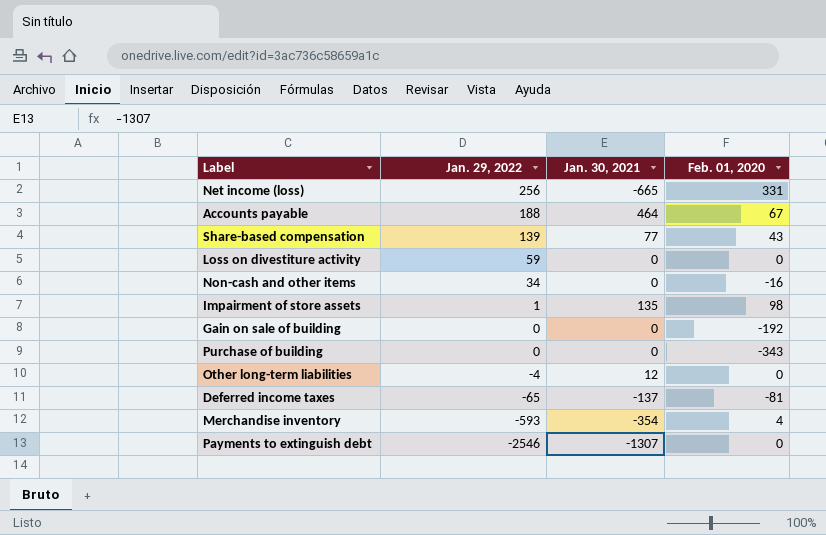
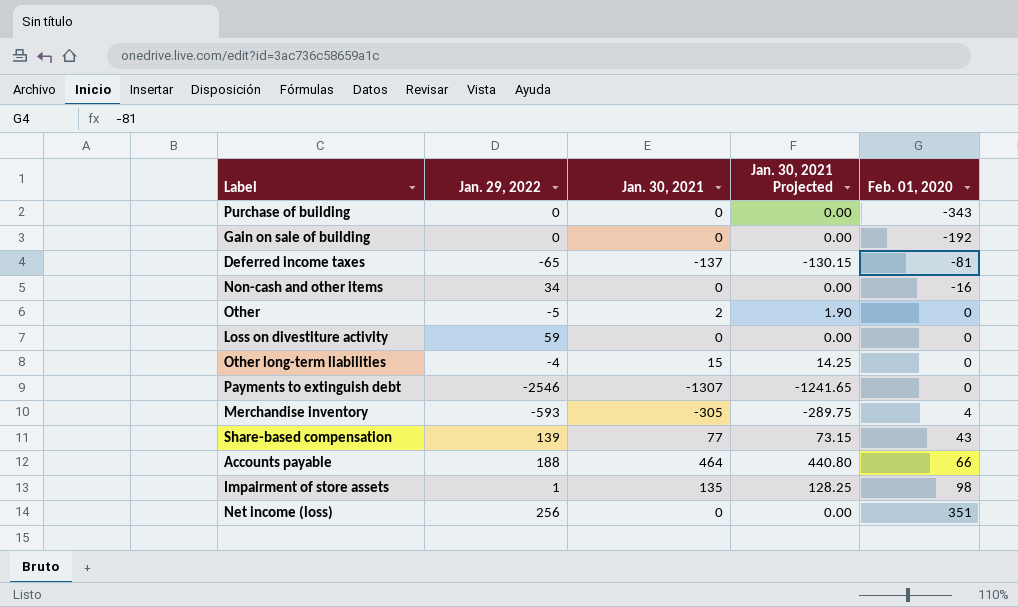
row order: Jan. 29, 2022 descending -> Feb. 01, 2020 ascending
column Jan. 30, 2021 Projected | formula: none -> [Jan. 30, 2021] * 0.95
row Other: none -> -5 | 2 | 1.90 | 0
Other long-term liabilities | Jan. 30, 2021: 12 -> 15
Merchandise inventory | Jan. 30, 2021: -354 -> -305
Accounts payable | Feb. 01, 2020: 67 -> 66
Net income (loss) | Jan. 30, 2021: -665 -> 0
Net income (loss) | Feb. 01, 2020: 331 -> 351

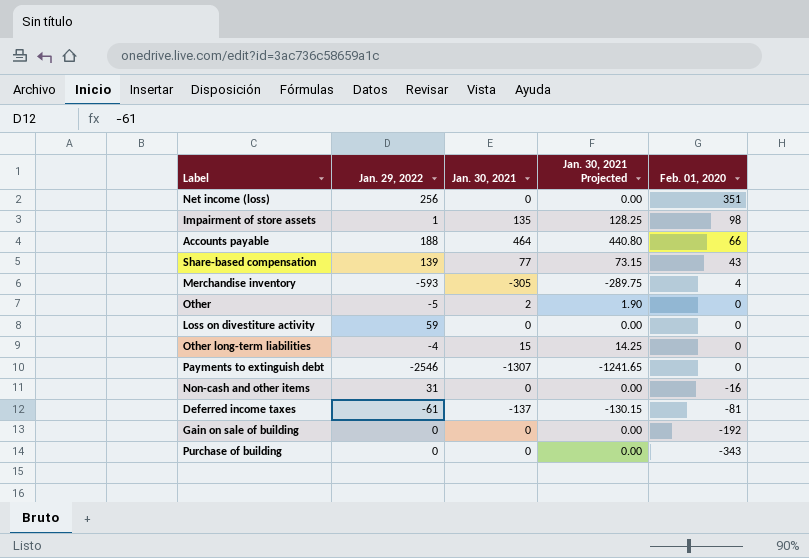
row order: Feb. 01, 2020 ascending -> Feb. 01, 2020 descending
Non-cash and other items | Jan. 29, 2022: 34 -> 31
Deferred income taxes | Jan. 29, 2022: -65 -> -61

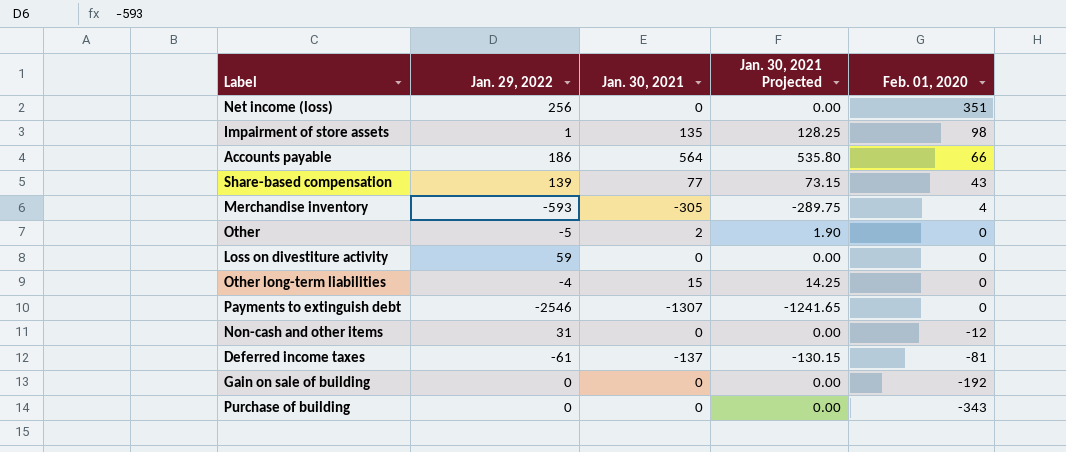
Accounts payable | Jan. 29, 2022: 188 -> 186
Accounts payable | Jan. 30, 2021: 464 -> 564
Accounts payable | Jan. 30, 2021 Projected: 440.80 -> 535.80
Non-cash and other items | Feb. 01, 2020: -16 -> -12

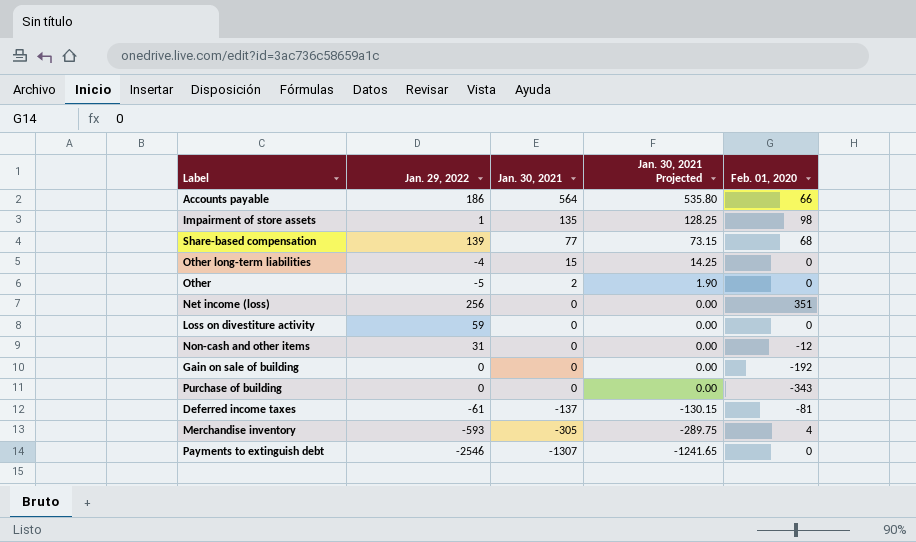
row order: Feb. 01, 2020 descending -> Jan. 30, 2021 descending
Share-based compensation | Feb. 01, 2020: 43 -> 68

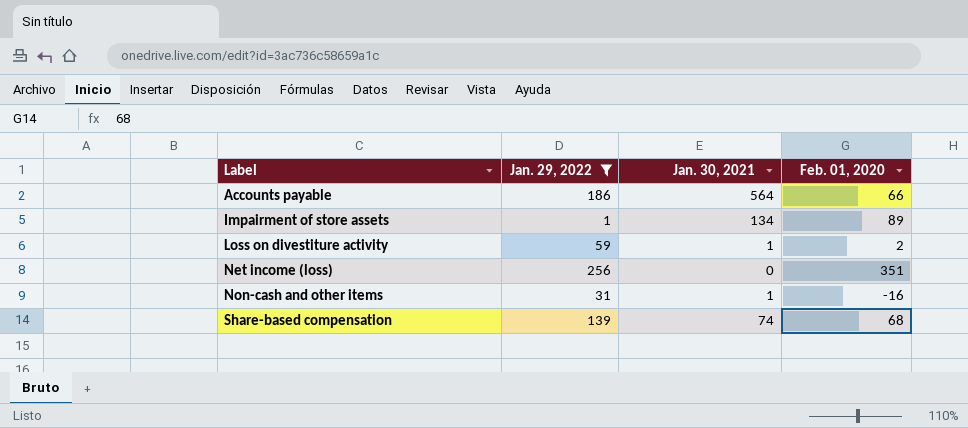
filter: none -> Jan. 29, 2022 >= 1
row order: Jan. 30, 2021 descending -> Label ascending
column Jan. 30, 2021 Projected | formula: [Jan. 30, 2021] * 0.95 -> none
Impairment of store assets | Jan. 30, 2021: 135 -> 134
Impairment of store assets | Feb. 01, 2020: 98 -> 89
Loss on divestiture activity | Jan. 30, 2021: 0 -> 1
Loss on divestiture activity | Feb. 01, 2020: 0 -> 2
Non-cash and other items | Jan. 30, 2021: 0 -> 1
Non-cash and other items | Feb. 01, 2020: -12 -> -16
Share-based compensation | Jan. 30, 2021: 77 -> 74

